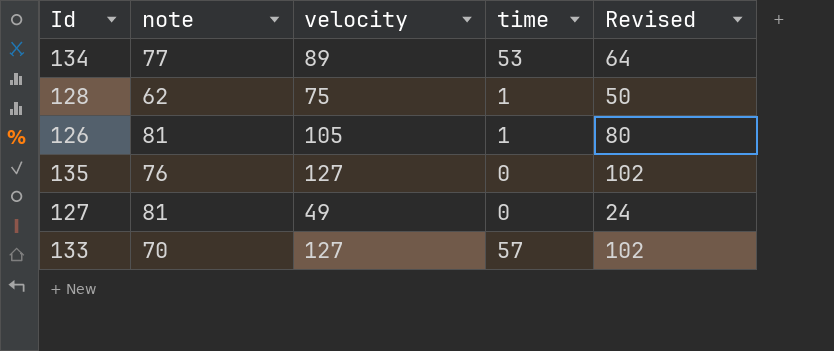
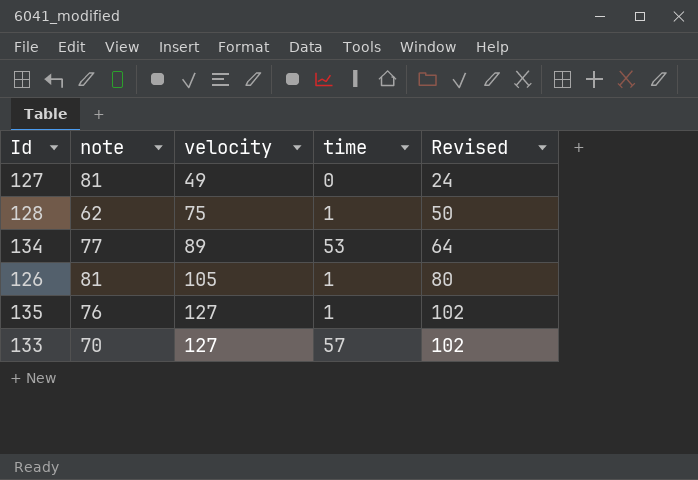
row order: none -> velocity ascending
135 | time: 0 -> 1

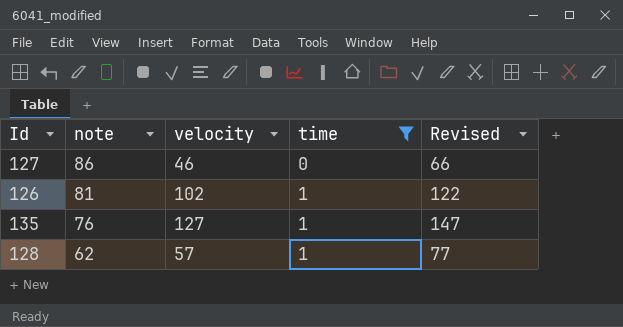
filter: none -> time <= 1
row order: velocity ascending -> note descending
column Revised | formula: [velocity] - 25 -> [velocity] + 20
127 | note: 81 -> 86
127 | velocity: 49 -> 46
126 | velocity: 105 -> 102
128 | velocity: 75 -> 57

